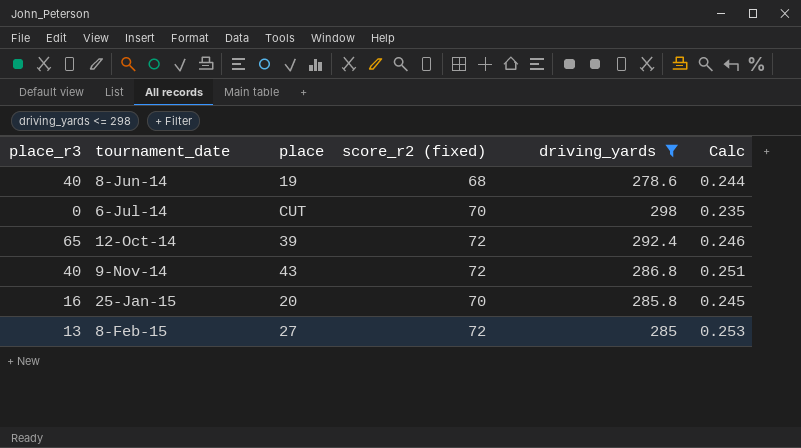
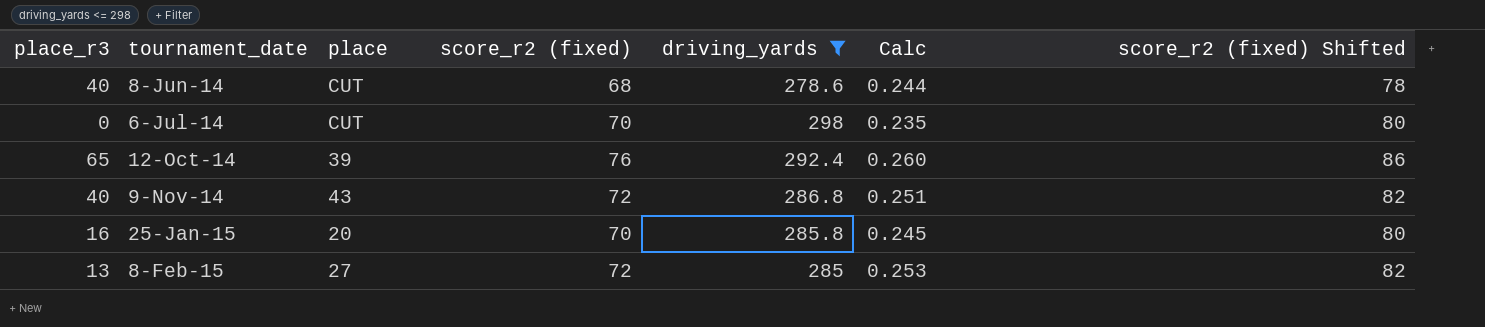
column score_r2 (fixed) Shifted | formula: none -> [score_r2 (fixed)] + 10
8-Jun-14 | place: 19 -> CUT
12-Oct-14 | score_r2 (fixed): 72 -> 76
12-Oct-14 | Calc: 0.246 -> 0.260

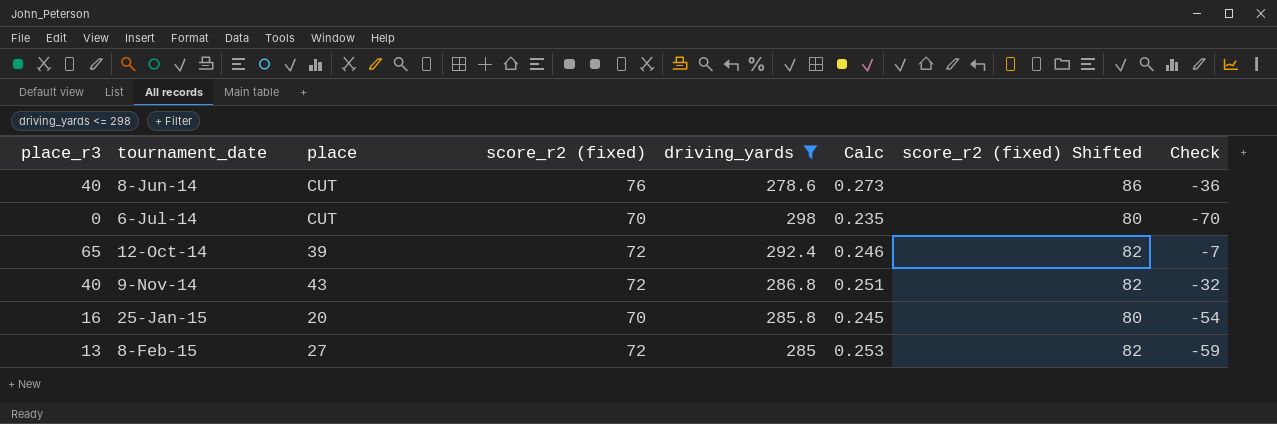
column Check | formula: none -> [place_r3] - [score_r2 (fixed)]
8-Jun-14 | score_r2 (fixed): 68 -> 76
8-Jun-14 | Calc: 0.244 -> 0.273
8-Jun-14 | score_r2 (fixed) Shifted: 78 -> 86
12-Oct-14 | score_r2 (fixed): 76 -> 72
12-Oct-14 | Calc: 0.260 -> 0.246
12-Oct-14 | score_r2 (fixed) Shifted: 86 -> 82

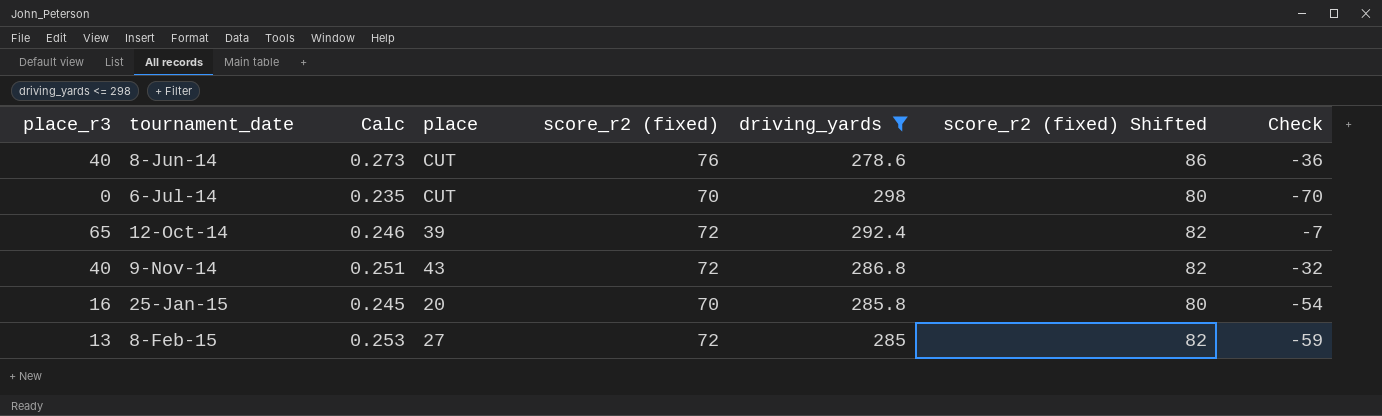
column Calc | position: 6 -> 3

